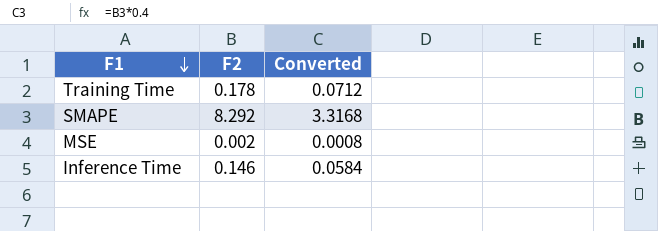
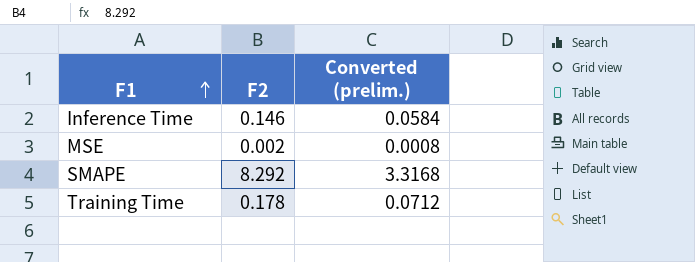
row order: F1 descending -> F1 ascending
column name: Converted -> Converted (prelim.)

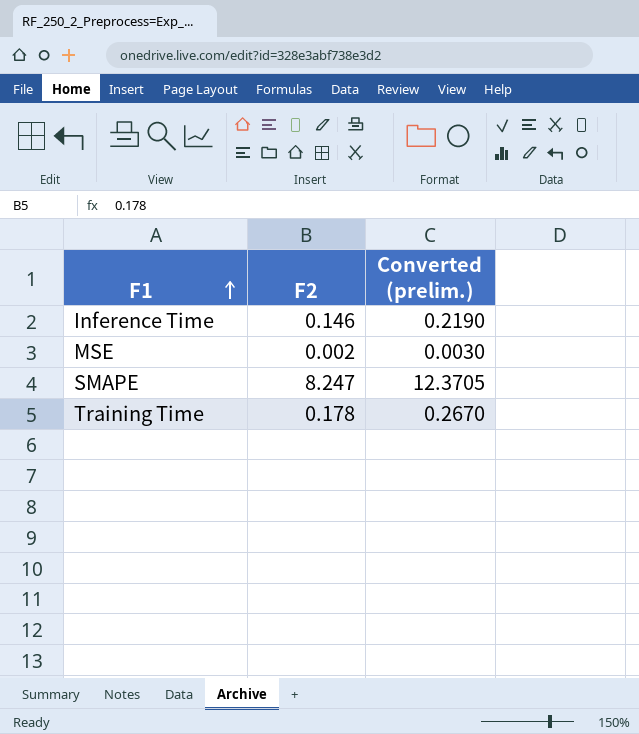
column Converted (prelim.) | formula: [F2] * 0.4 -> [F2] * 1.5
SMAPE | F2: 8.292 -> 8.247

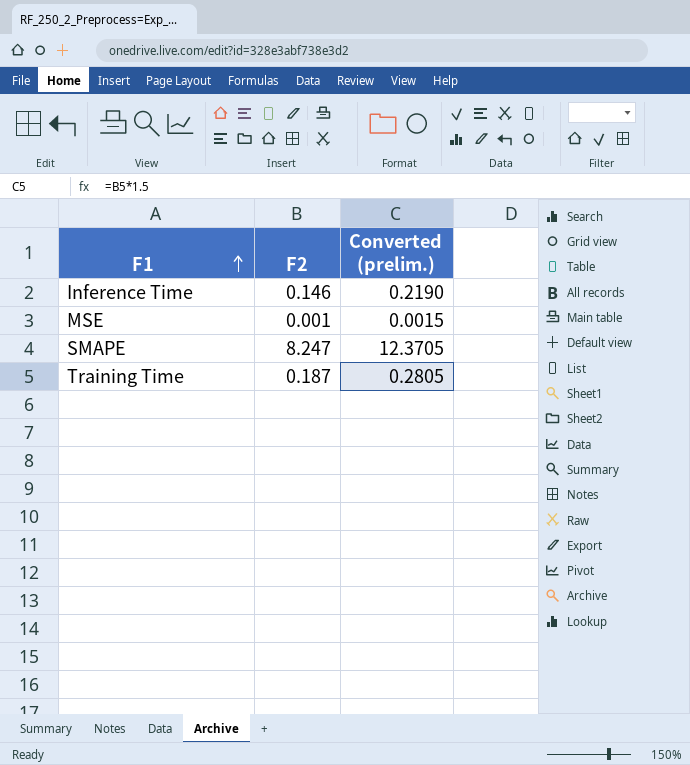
MSE | F2: 0.002 -> 0.001
MSE | Converted (prelim.): 0.0030 -> 0.0015
Training Time | F2: 0.178 -> 0.187
Training Time | Converted (prelim.): 0.2670 -> 0.2805

